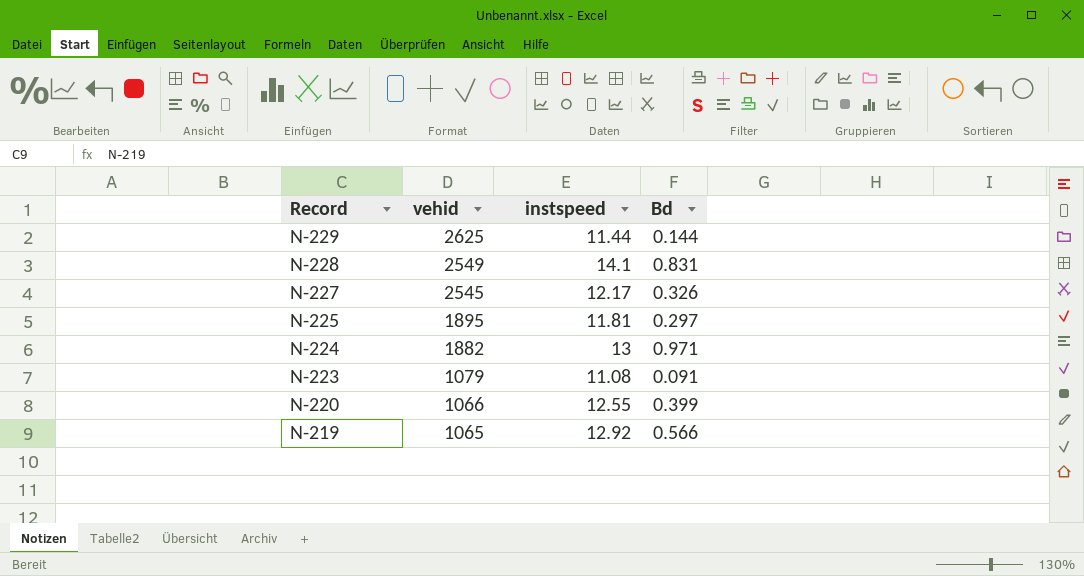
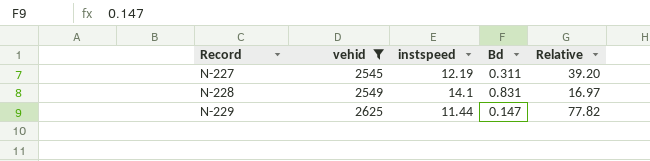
filter: none -> vehid >= 2545
row order: Record descending -> Record ascending
column Relative | formula: none -> [instspeed] / [Bd]
N-227 | instspeed: 12.17 -> 12.19
N-227 | Bd: 0.326 -> 0.311
N-229 | Bd: 0.144 -> 0.147

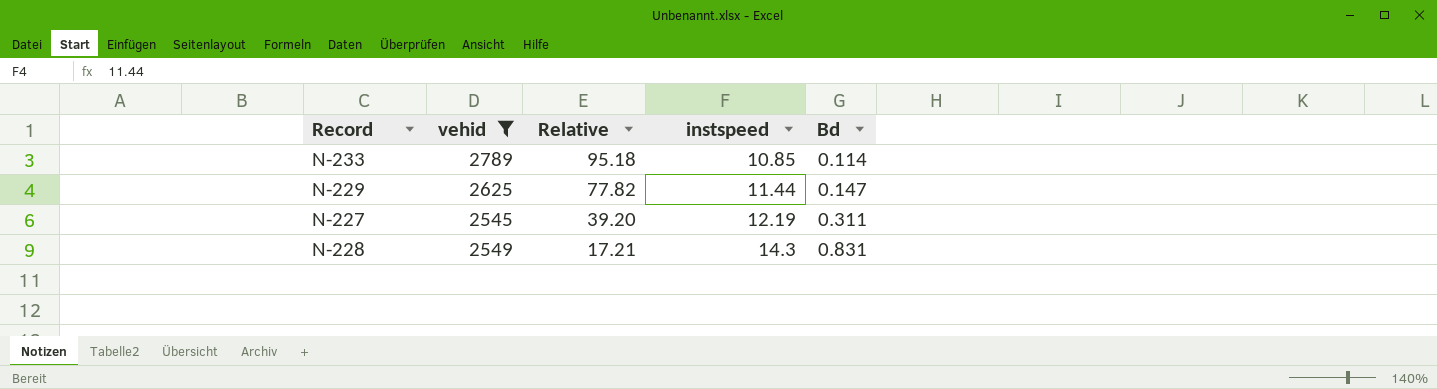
row order: Record ascending -> Relative descending
column Relative | position: 5 -> 3
row N-233: none -> 2789 | 95.18 | 10.85 | 0.114
N-228 | Relative: 16.97 -> 17.21
N-228 | instspeed: 14.1 -> 14.3

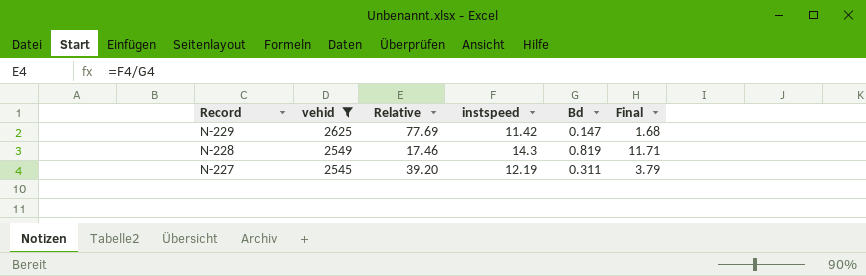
row order: Relative descending -> Record descending
column Final | formula: none -> [instspeed] * [Bd]
row N-233: 2789 | 95.18 | 10.85 | 0.114 -> none
N-229 | Relative: 77.82 -> 77.69
N-229 | instspeed: 11.44 -> 11.42
N-228 | Relative: 17.21 -> 17.46
N-228 | Bd: 0.831 -> 0.819

